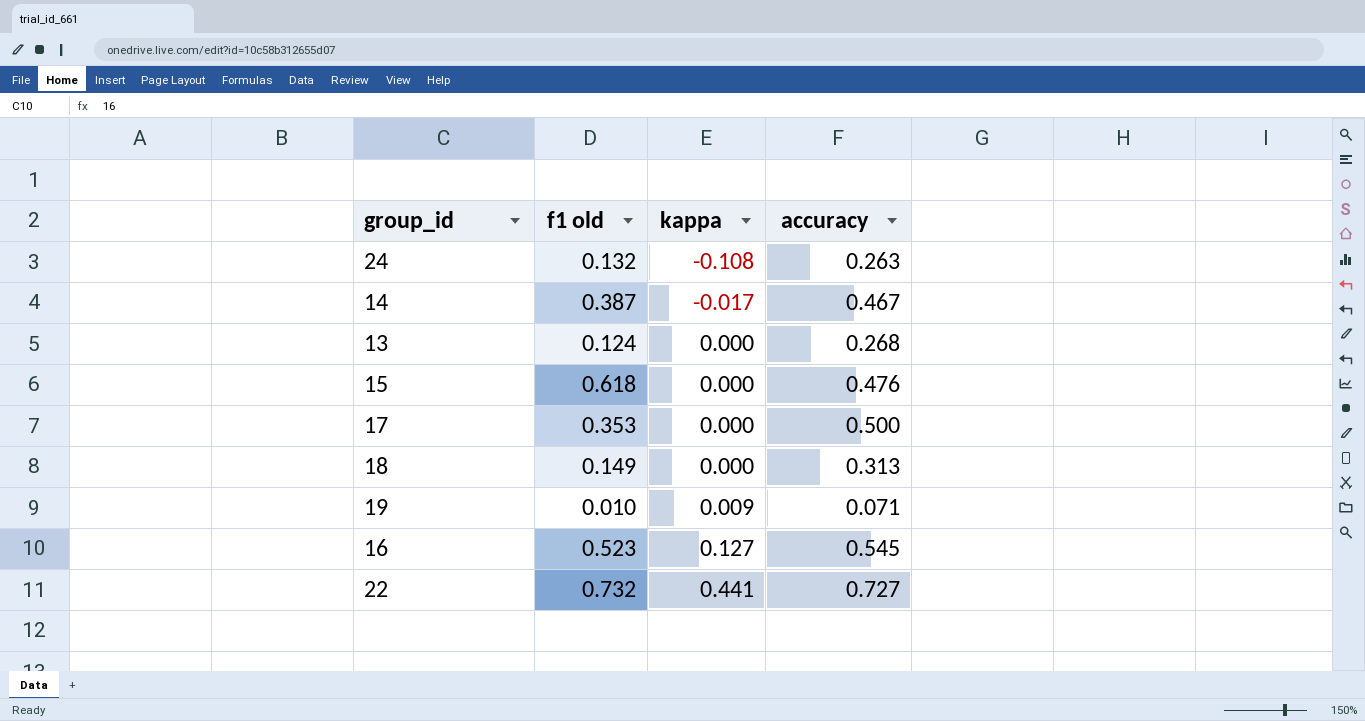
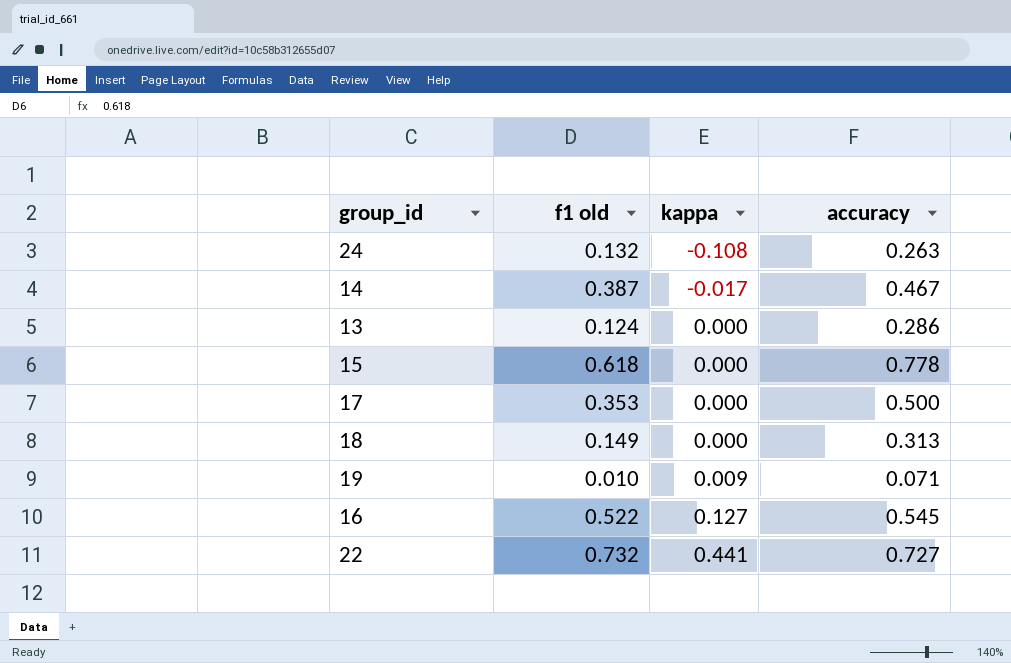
13 | accuracy: 0.268 -> 0.286
15 | accuracy: 0.476 -> 0.778
16 | f1 old: 0.523 -> 0.522

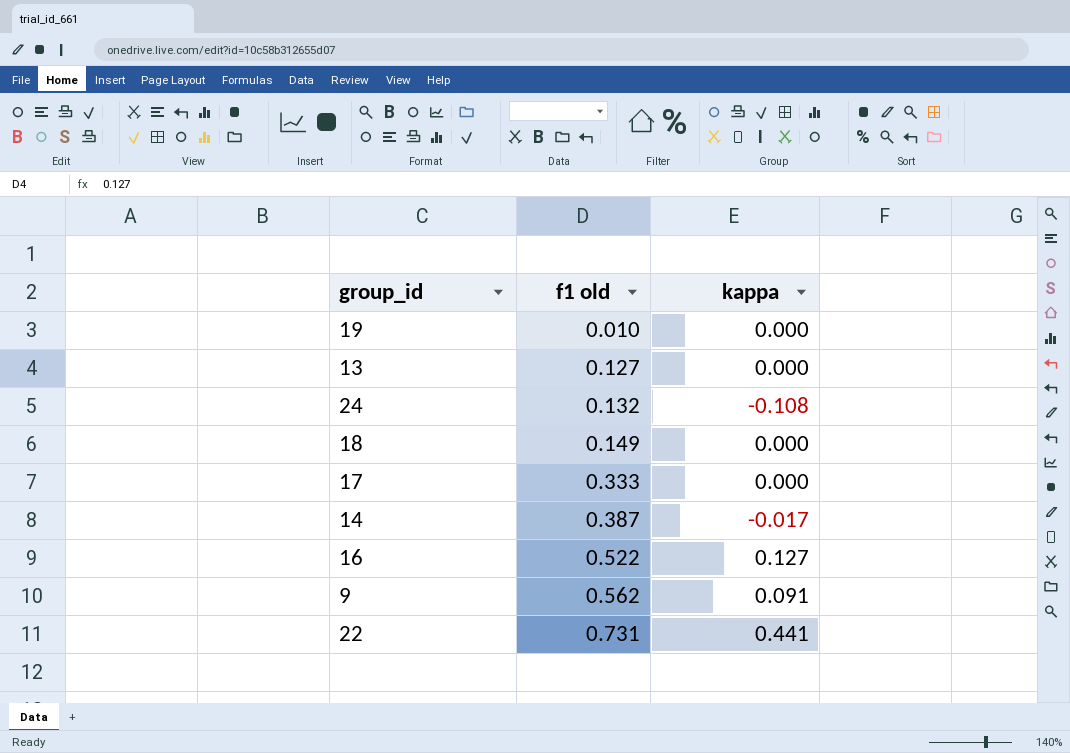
row order: kappa ascending -> f1 old ascending
column accuracy | position: 4 -> none
row 15: 0.618 | 0.000 | 0.778 -> none
19 | kappa: 0.009 -> 0.000
13 | f1 old: 0.124 -> 0.127
17 | f1 old: 0.353 -> 0.333
row 9: none -> 0.562 | 0.091
22 | f1 old: 0.732 -> 0.731

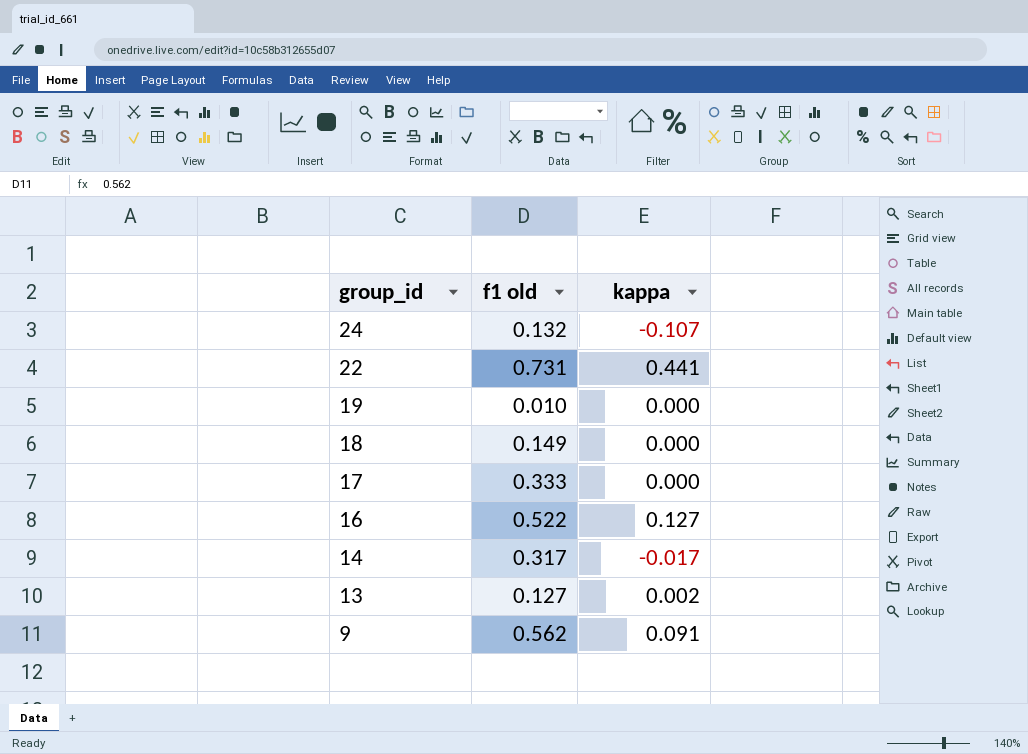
row order: f1 old ascending -> group_id descending
24 | kappa: -0.108 -> -0.107
14 | f1 old: 0.387 -> 0.317
13 | kappa: 0.000 -> 0.002

